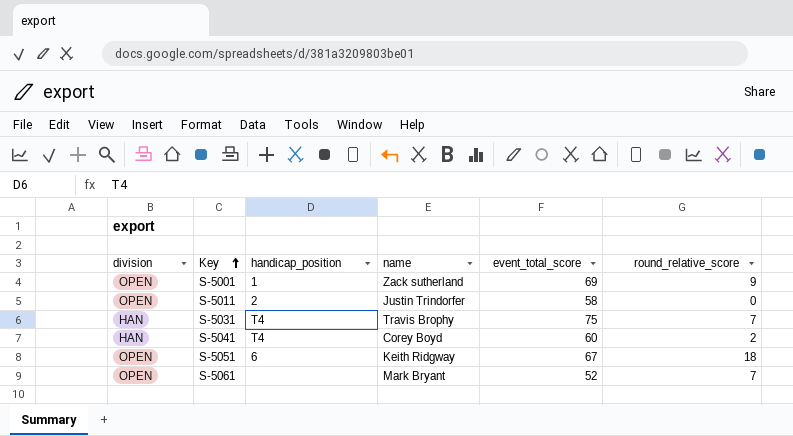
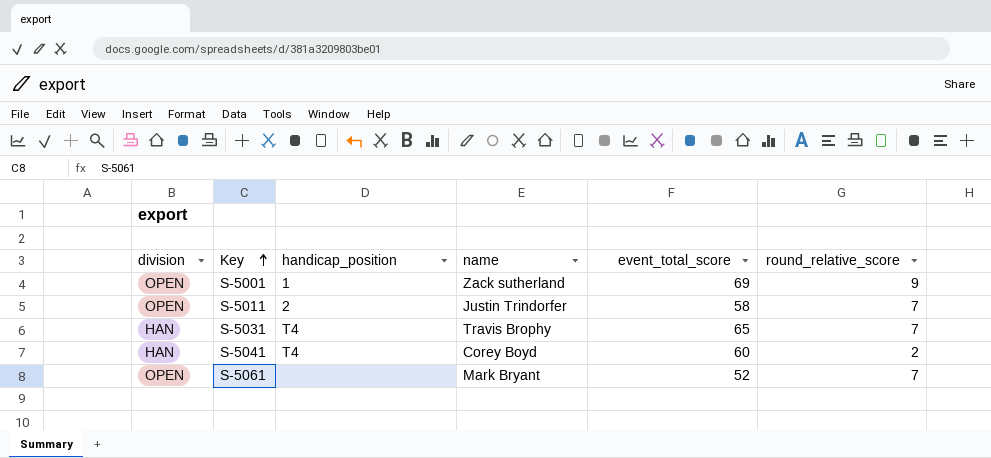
row S-5051: OPEN | 6 | Keith Ridgway | 67 | 18 -> none
S-5011 | round_relative_score: 0 -> 7
S-5031 | event_total_score: 75 -> 65

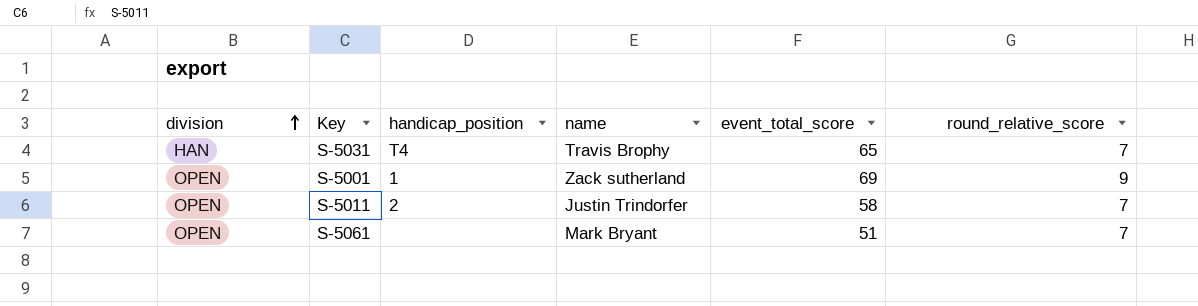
row order: Key ascending -> division ascending
row S-5041: HAN | T4 | Corey Boyd | 60 | 2 -> none
S-5061 | event_total_score: 52 -> 51

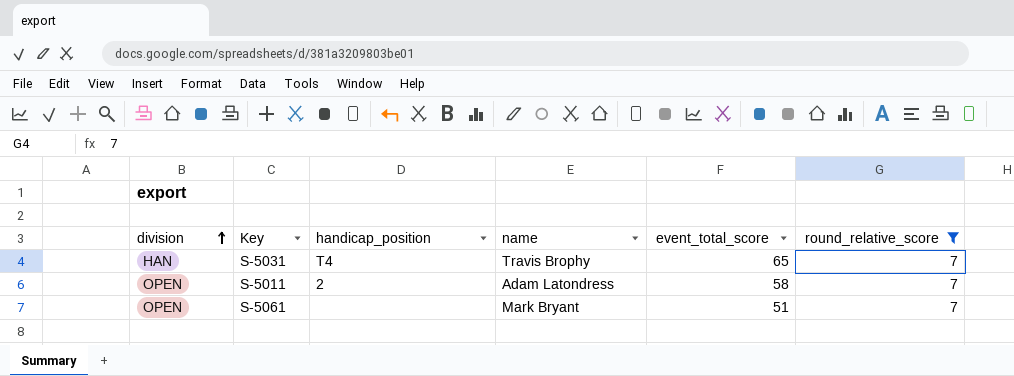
filter: none -> round_relative_score = 7
S-5011 | name: Justin Trindorfer -> Adam Latondress

